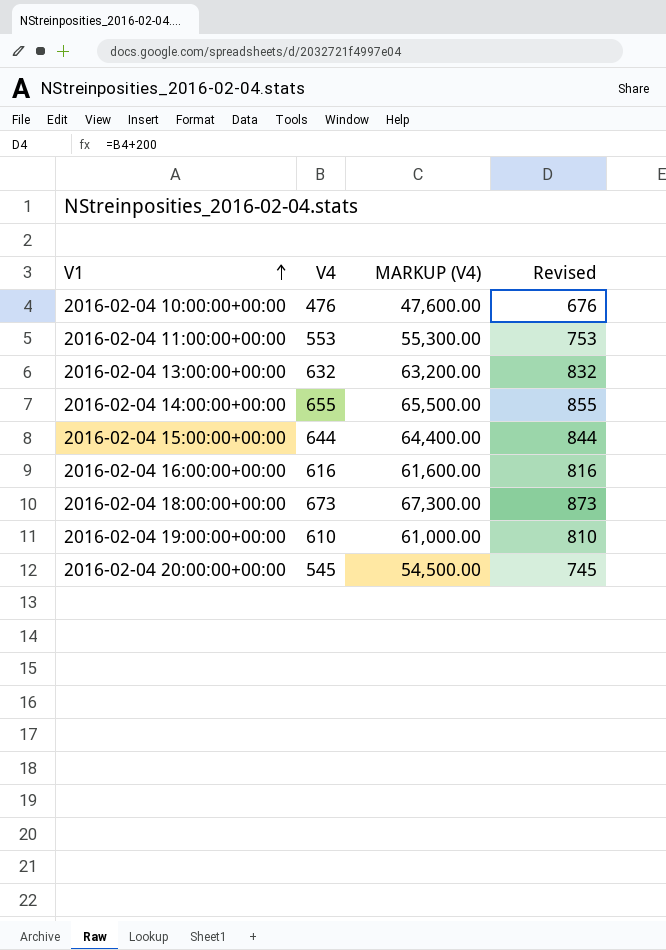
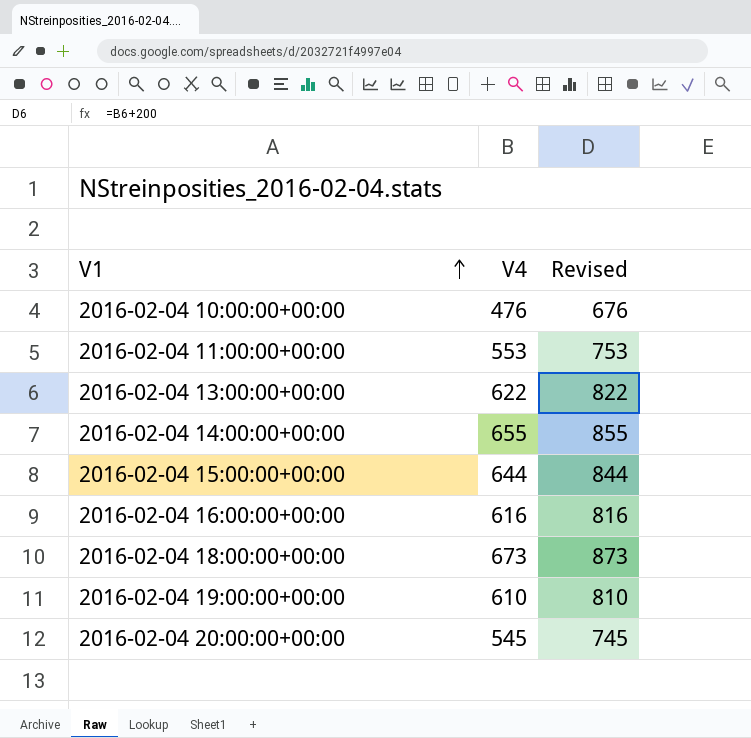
column MARKUP (V4) | formula: [V4] * 100 -> none
2016-02-04 13:00:00+00:00 | V4: 632 -> 622
2016-02-04 13:00:00+00:00 | Revised: 832 -> 822

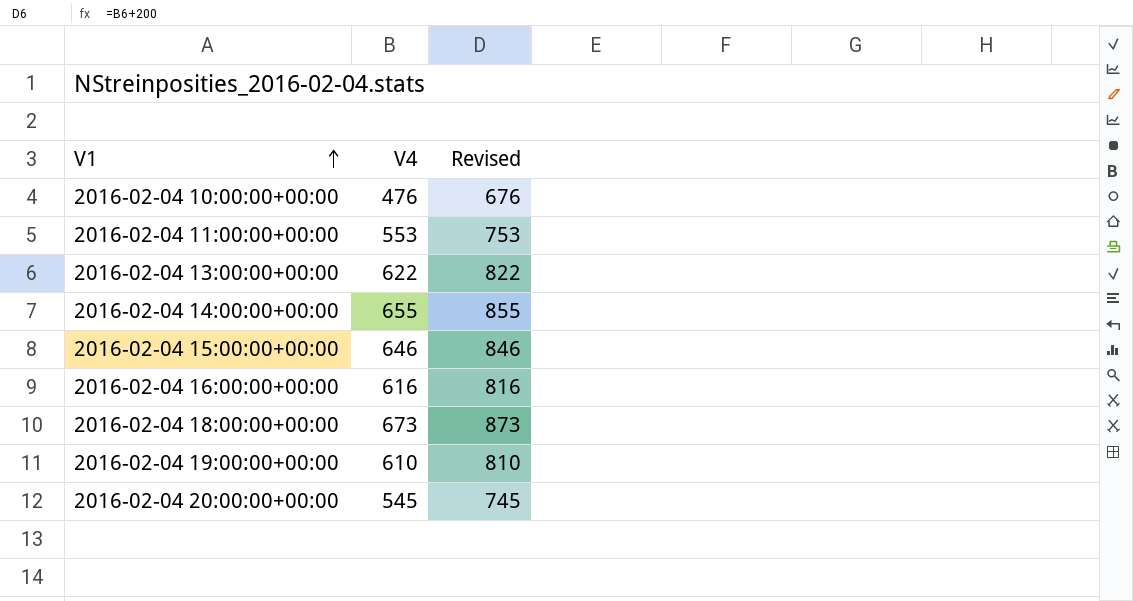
2016-02-04 15:00:00+00:00 | V4: 644 -> 646
2016-02-04 15:00:00+00:00 | Revised: 844 -> 846

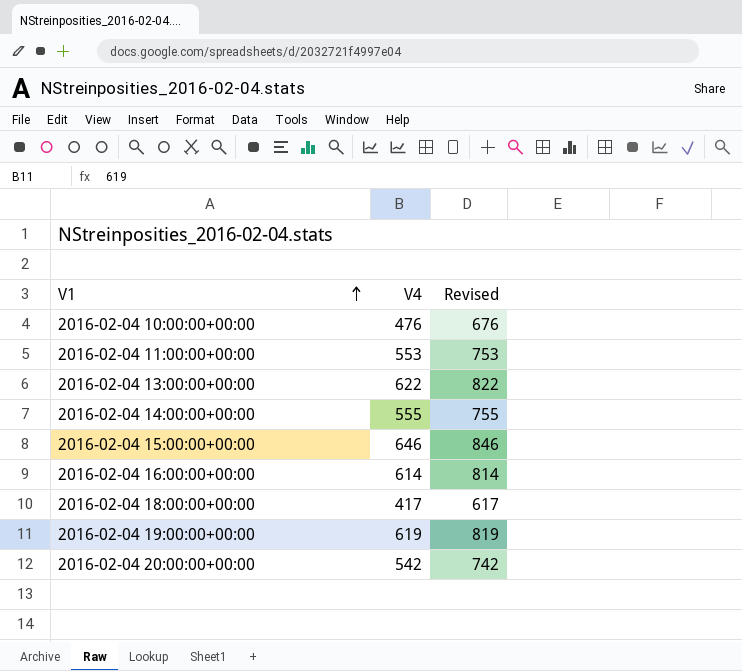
2016-02-04 14:00:00+00:00 | V4: 655 -> 555
2016-02-04 14:00:00+00:00 | Revised: 855 -> 755
2016-02-04 16:00:00+00:00 | V4: 616 -> 614
2016-02-04 16:00:00+00:00 | Revised: 816 -> 814
2016-02-04 18:00:00+00:00 | V4: 673 -> 417
2016-02-04 18:00:00+00:00 | Revised: 873 -> 617
2016-02-04 19:00:00+00:00 | V4: 610 -> 619
2016-02-04 19:00:00+00:00 | Revised: 810 -> 819
2016-02-04 20:00:00+00:00 | V4: 545 -> 542
2016-02-04 20:00:00+00:00 | Revised: 745 -> 742

